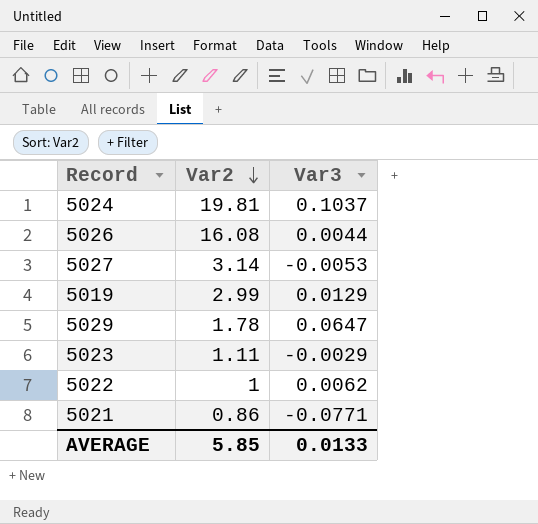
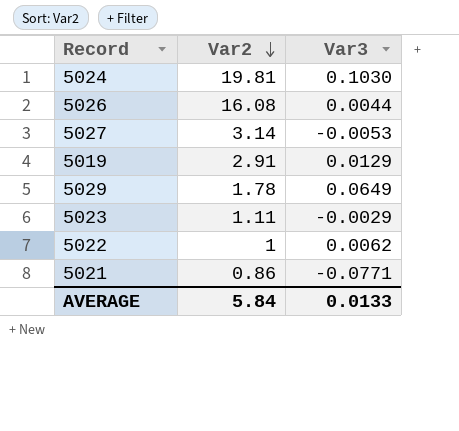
5024 | Var3: 0.1037 -> 0.1030
5019 | Var2: 2.99 -> 2.91
5029 | Var3: 0.0647 -> 0.0649
AVERAGE | Var2: 5.85 -> 5.84

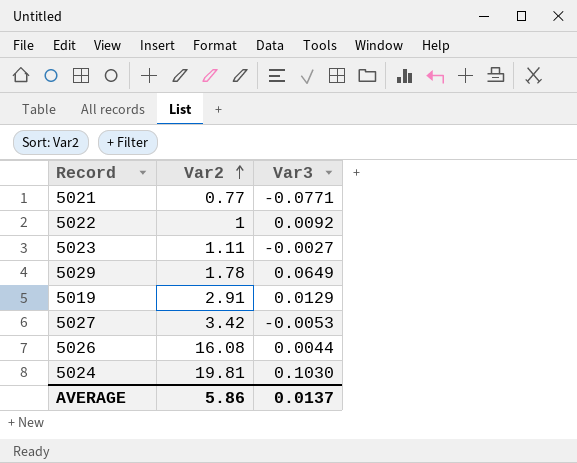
row order: Var2 descending -> Var2 ascending
5021 | Var2: 0.86 -> 0.77
5022 | Var3: 0.0062 -> 0.0092
5023 | Var3: -0.0029 -> -0.0027
5027 | Var2: 3.14 -> 3.42
AVERAGE | Var2: 5.84 -> 5.86
AVERAGE | Var3: 0.0133 -> 0.0137

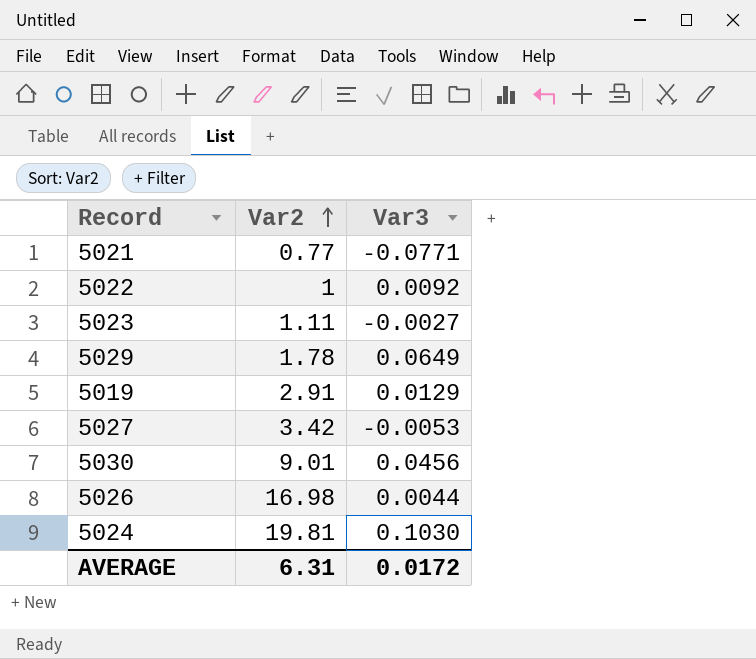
row 5030: none -> 9.01 | 0.0456
5026 | Var2: 16.08 -> 16.98
AVERAGE | Var2: 5.86 -> 6.31
AVERAGE | Var3: 0.0137 -> 0.0172

